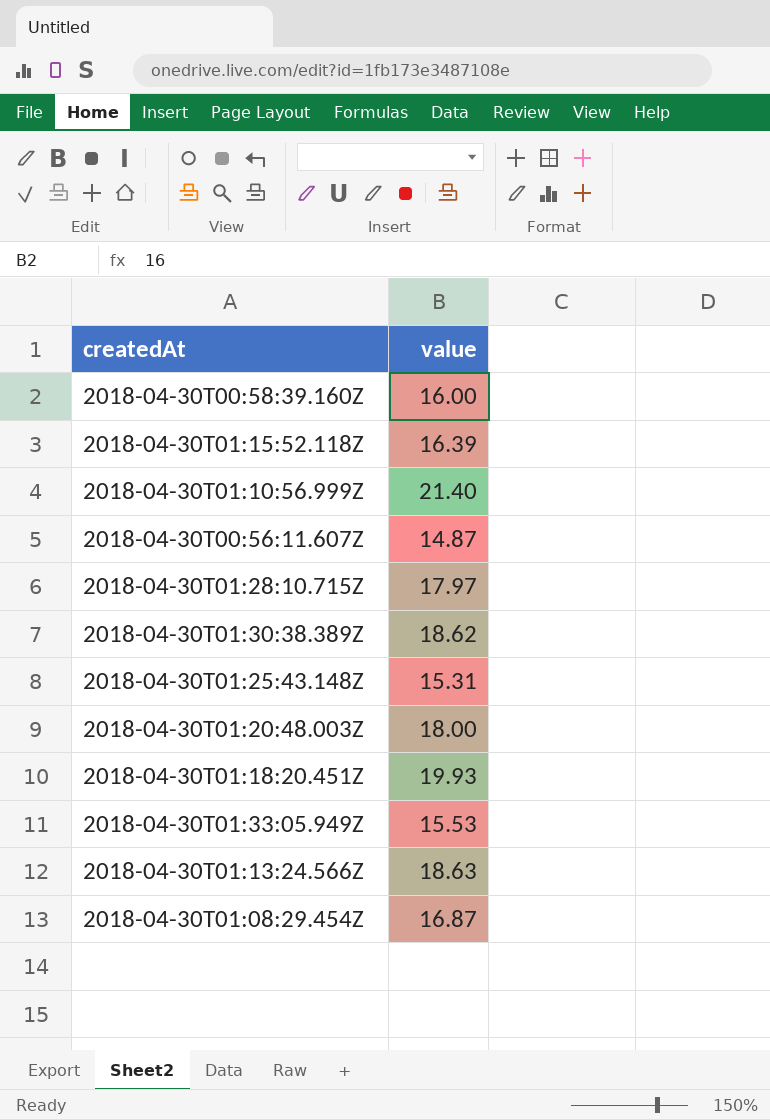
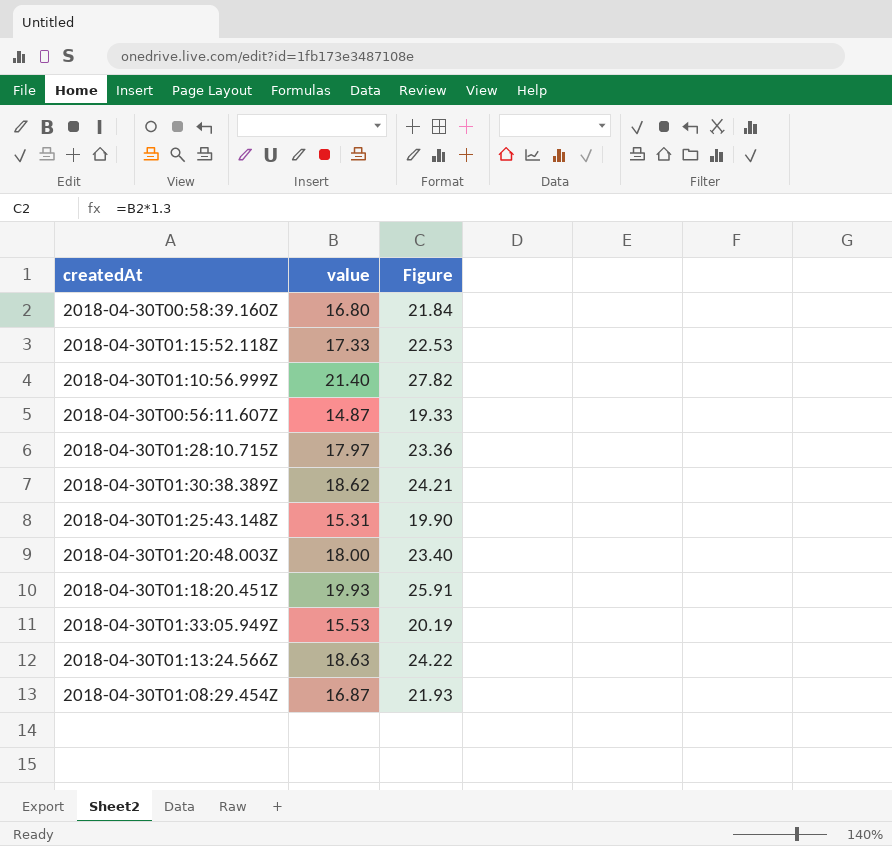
column Figure | formula: none -> [value] * 1.3
2018-04-30T00:58:39.160Z | value: 16.00 -> 16.80
2018-04-30T01:15:52.118Z | value: 16.39 -> 17.33

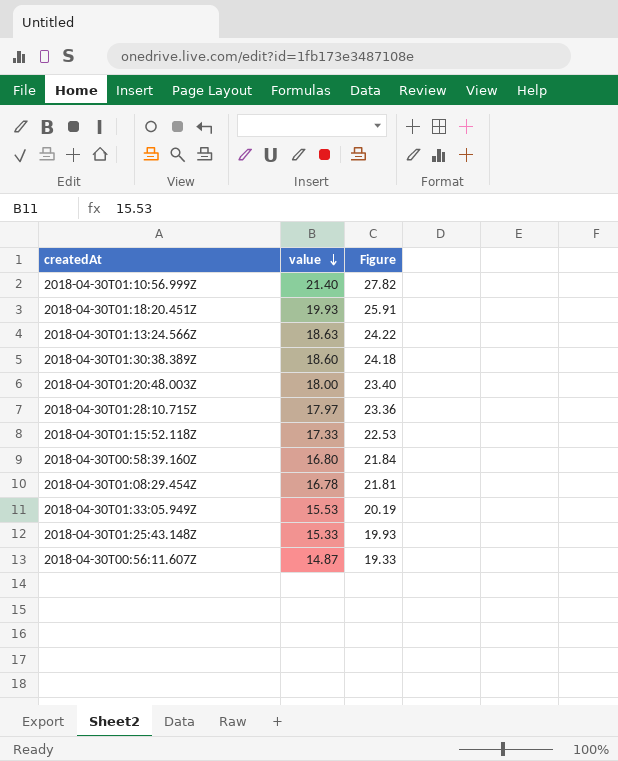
row order: none -> value descending
2018-04-30T01:30:38.389Z | value: 18.62 -> 18.60
2018-04-30T01:30:38.389Z | Figure: 24.21 -> 24.18
2018-04-30T01:08:29.454Z | value: 16.87 -> 16.78
2018-04-30T01:08:29.454Z | Figure: 21.93 -> 21.81
2018-04-30T01:25:43.148Z | value: 15.31 -> 15.33
2018-04-30T01:25:43.148Z | Figure: 19.90 -> 19.93

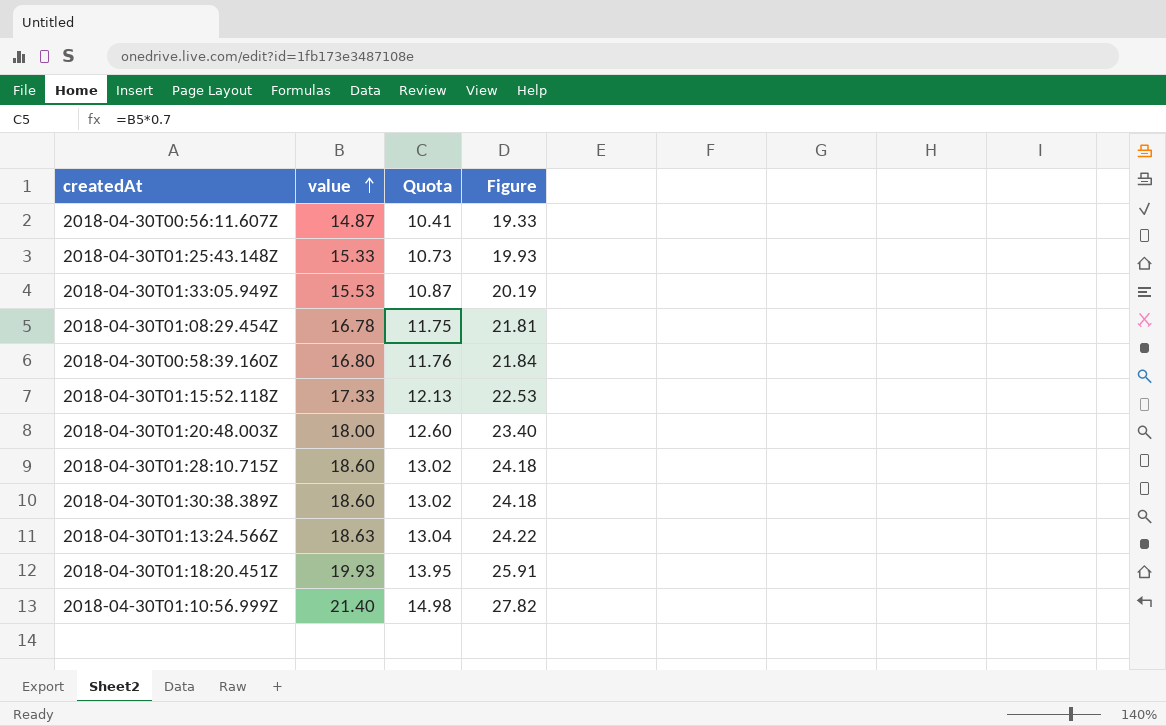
row order: value descending -> value ascending
column Quota | formula: none -> [value] * 0.7
2018-04-30T01:28:10.715Z | value: 17.97 -> 18.60
2018-04-30T01:28:10.715Z | Figure: 23.36 -> 24.18

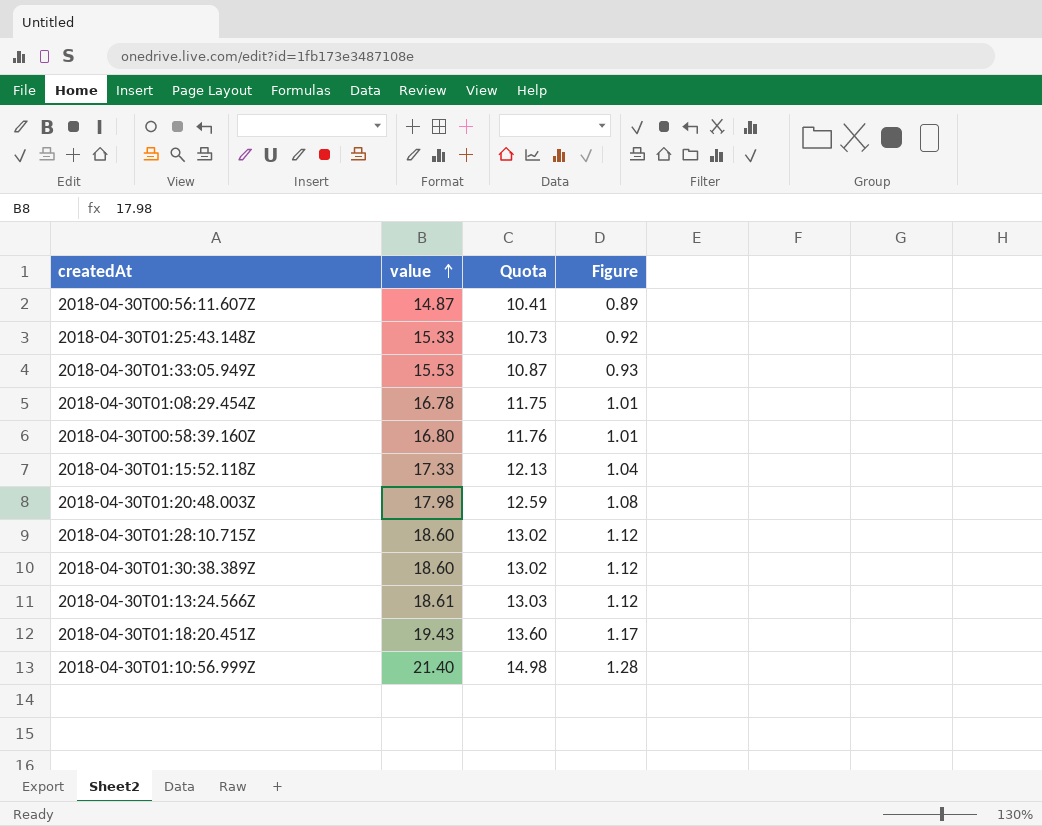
column Figure | formula: [value] * 1.3 -> [value] * 0.06
2018-04-30T01:20:48.003Z | value: 18.00 -> 17.98
2018-04-30T01:20:48.003Z | Quota: 12.60 -> 12.59
2018-04-30T01:13:24.566Z | value: 18.63 -> 18.61
2018-04-30T01:13:24.566Z | Quota: 13.04 -> 13.03
2018-04-30T01:18:20.451Z | value: 19.93 -> 19.43
2018-04-30T01:18:20.451Z | Quota: 13.95 -> 13.60

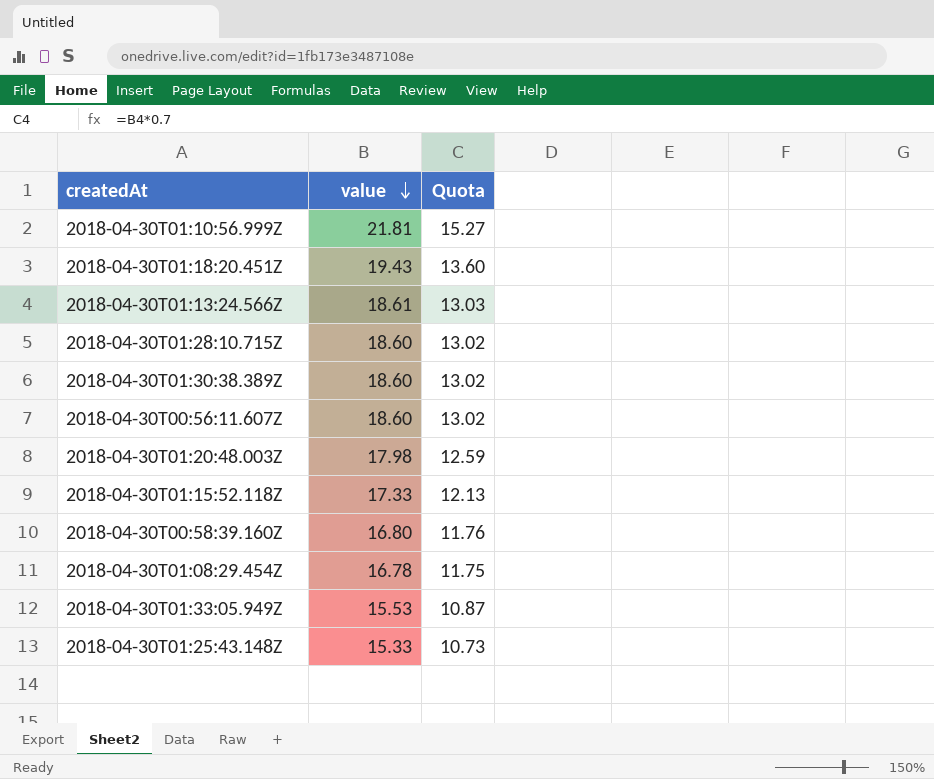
row order: value ascending -> value descending
column Figure | formula: [value] * 0.06 -> none
2018-04-30T01:10:56.999Z | value: 21.40 -> 21.81
2018-04-30T01:10:56.999Z | Quota: 14.98 -> 15.27
2018-04-30T00:56:11.607Z | value: 14.87 -> 18.60
2018-04-30T00:56:11.607Z | Quota: 10.41 -> 13.02

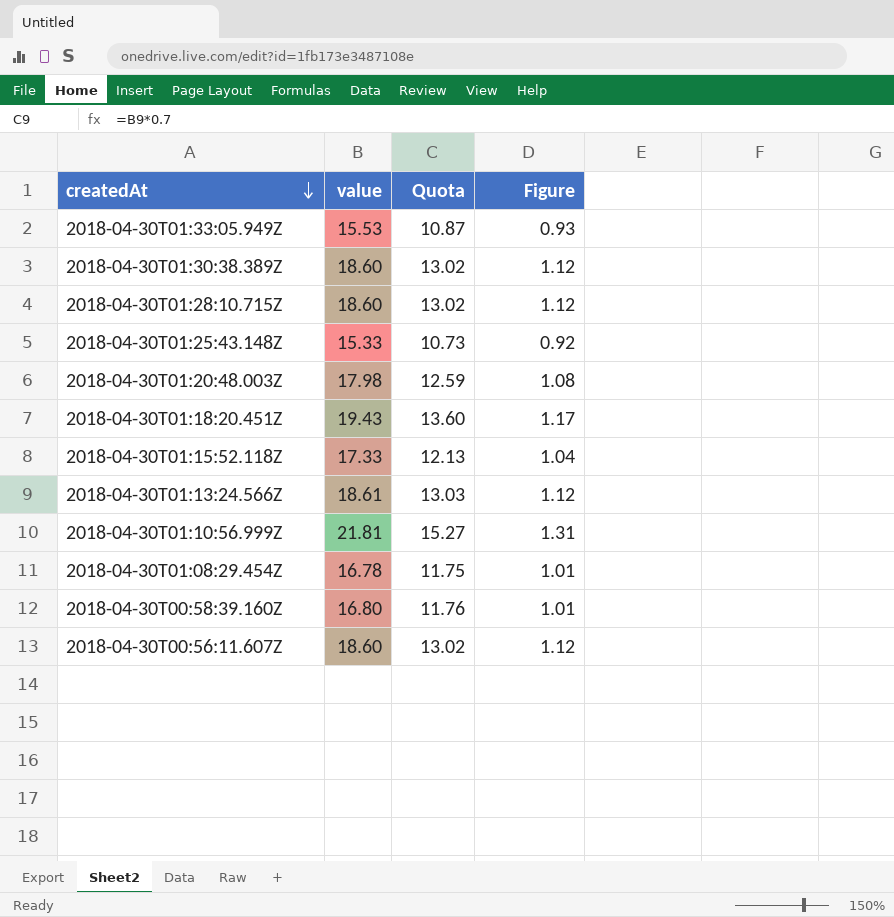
row order: value descending -> createdAt descending
column Figure | formula: none -> [value] * 0.06

